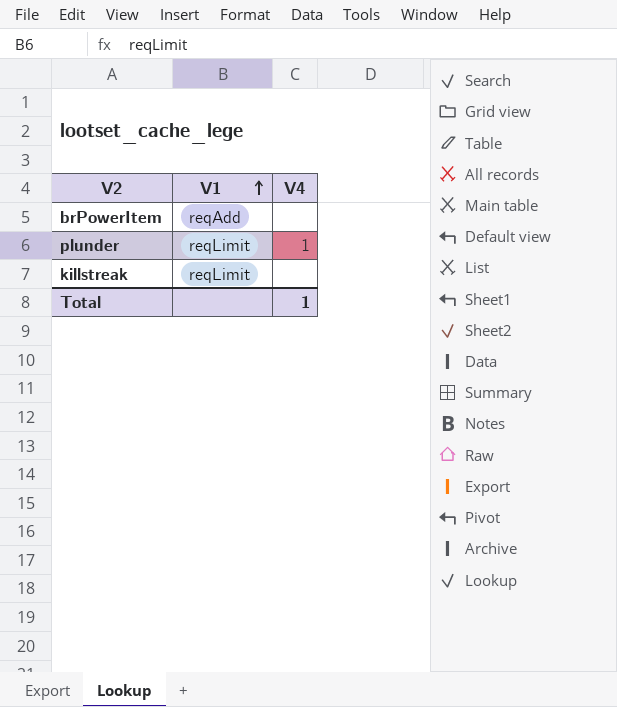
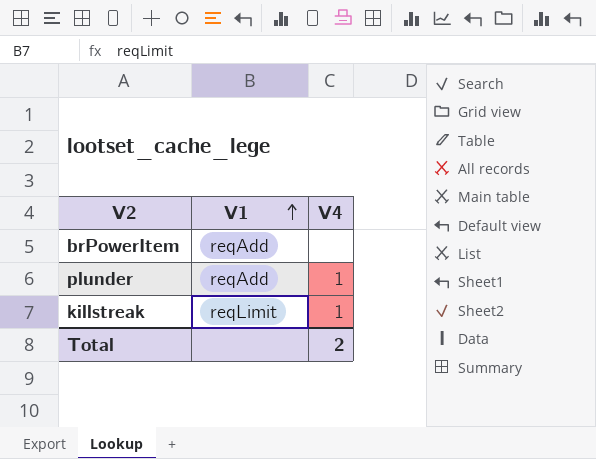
plunder | V1: reqLimit -> reqAdd
killstreak | V4: none -> 1
Total | V4: 1 -> 2

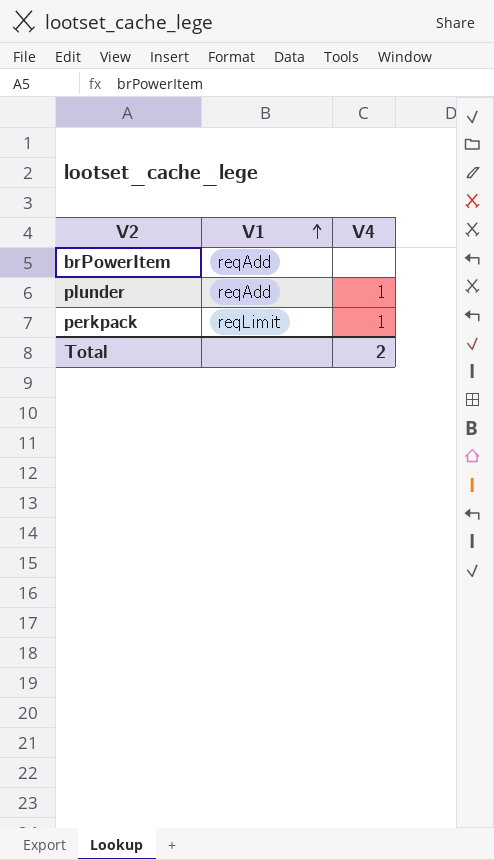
row killstreak: reqLimit | 1 -> none
row perkpack: none -> reqLimit | 1

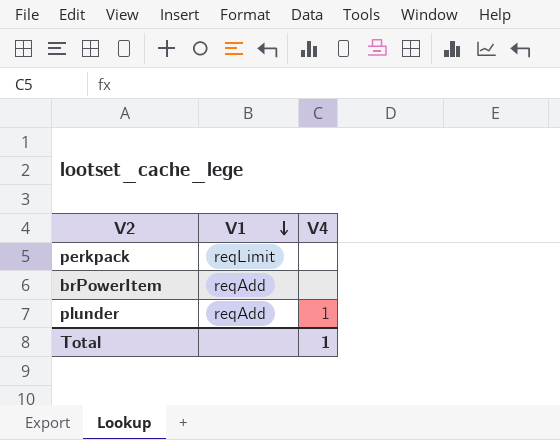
row order: V1 ascending -> V1 descending
perkpack | V4: 1 -> none
Total | V4: 2 -> 1

